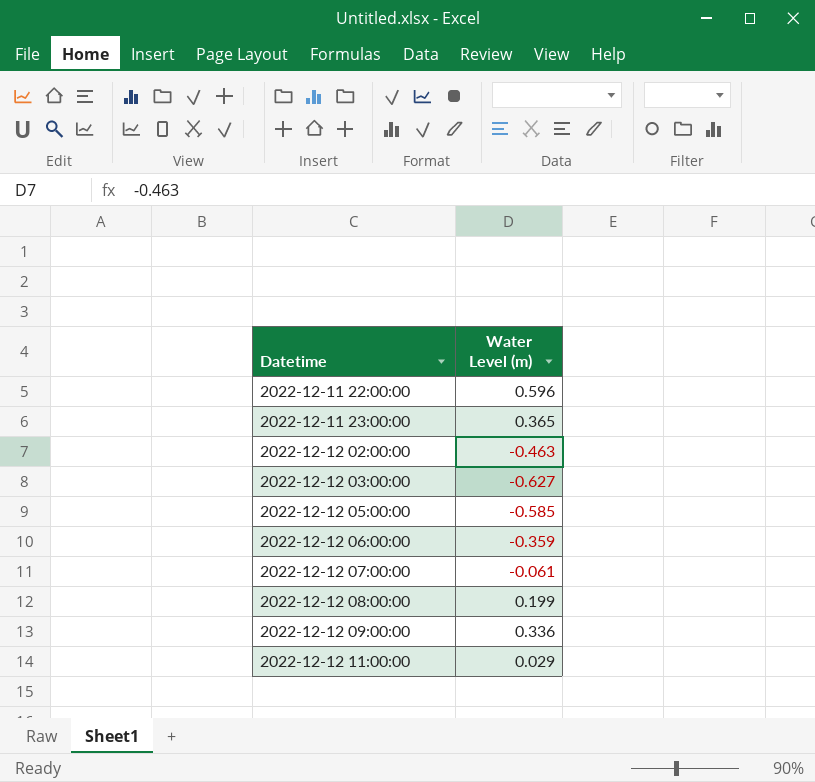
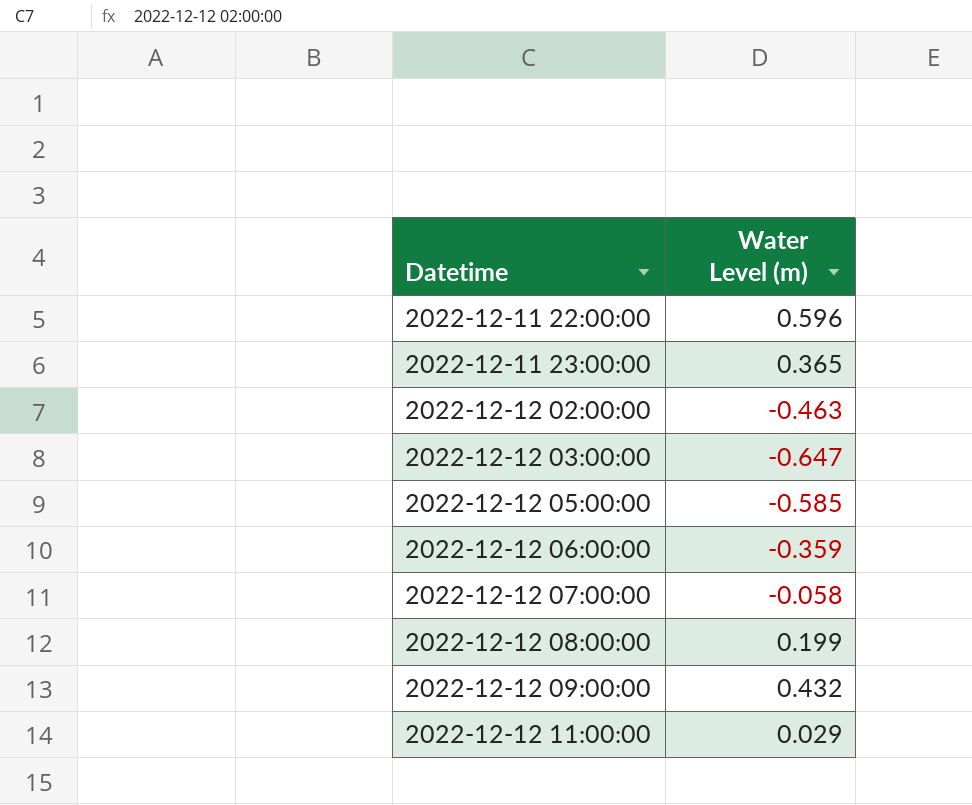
2022-12-12 03:00:00 | Water Level (m): -0.627 -> -0.647
2022-12-12 07:00:00 | Water Level (m): -0.061 -> -0.058
2022-12-12 09:00:00 | Water Level (m): 0.336 -> 0.432

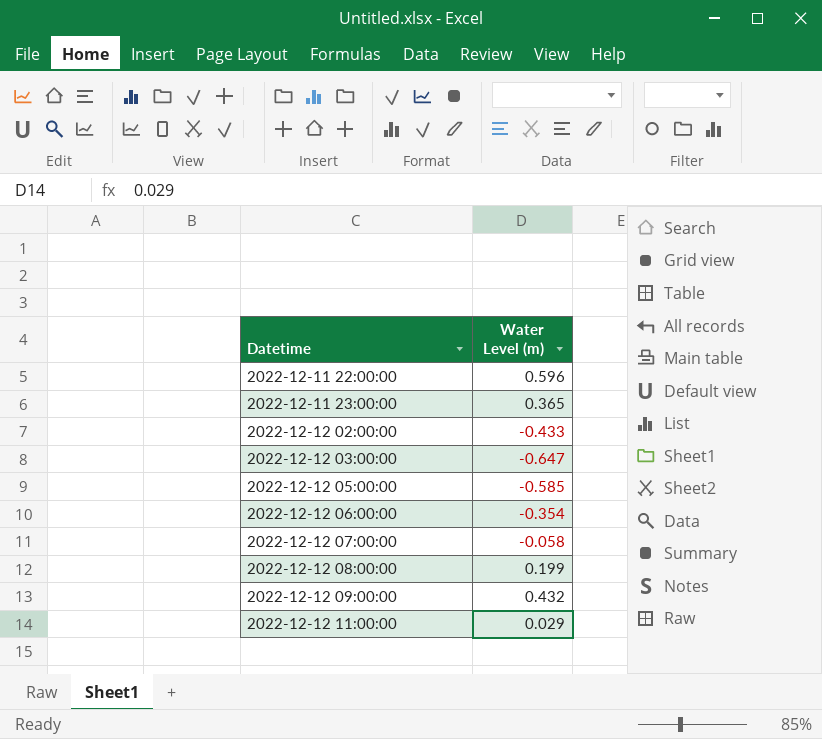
2022-12-12 02:00:00 | Water Level (m): -0.463 -> -0.433
2022-12-12 06:00:00 | Water Level (m): -0.359 -> -0.354

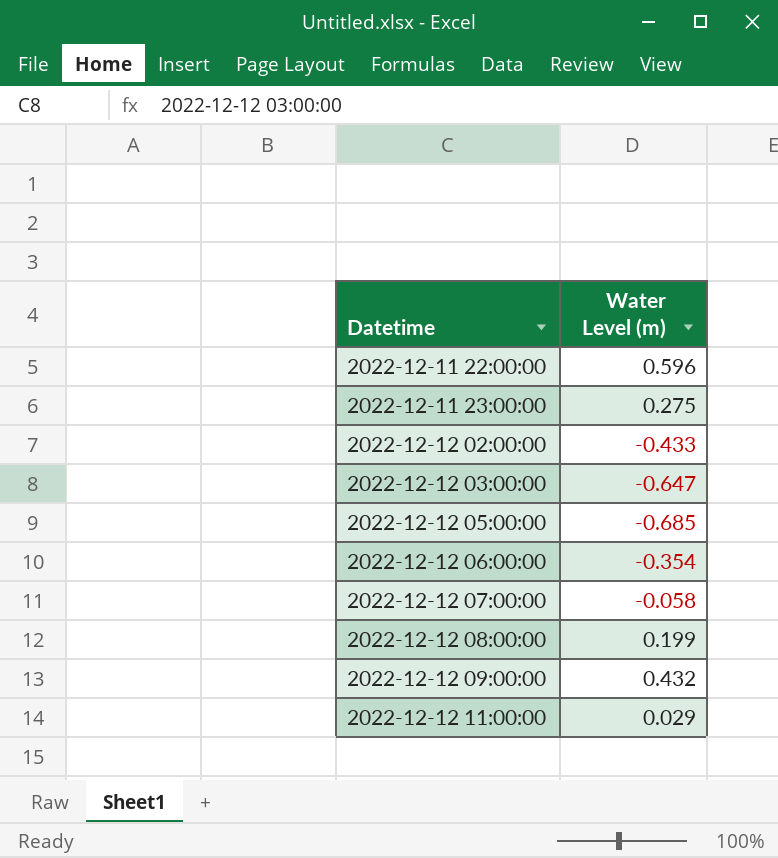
2022-12-11 23:00:00 | Water Level (m): 0.365 -> 0.275
2022-12-12 05:00:00 | Water Level (m): -0.585 -> -0.685

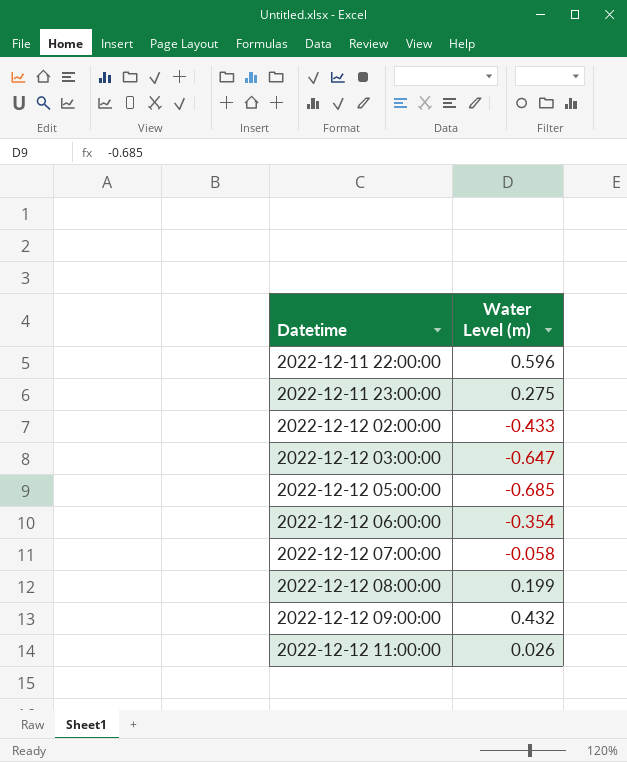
2022-12-12 11:00:00 | Water Level (m): 0.029 -> 0.026

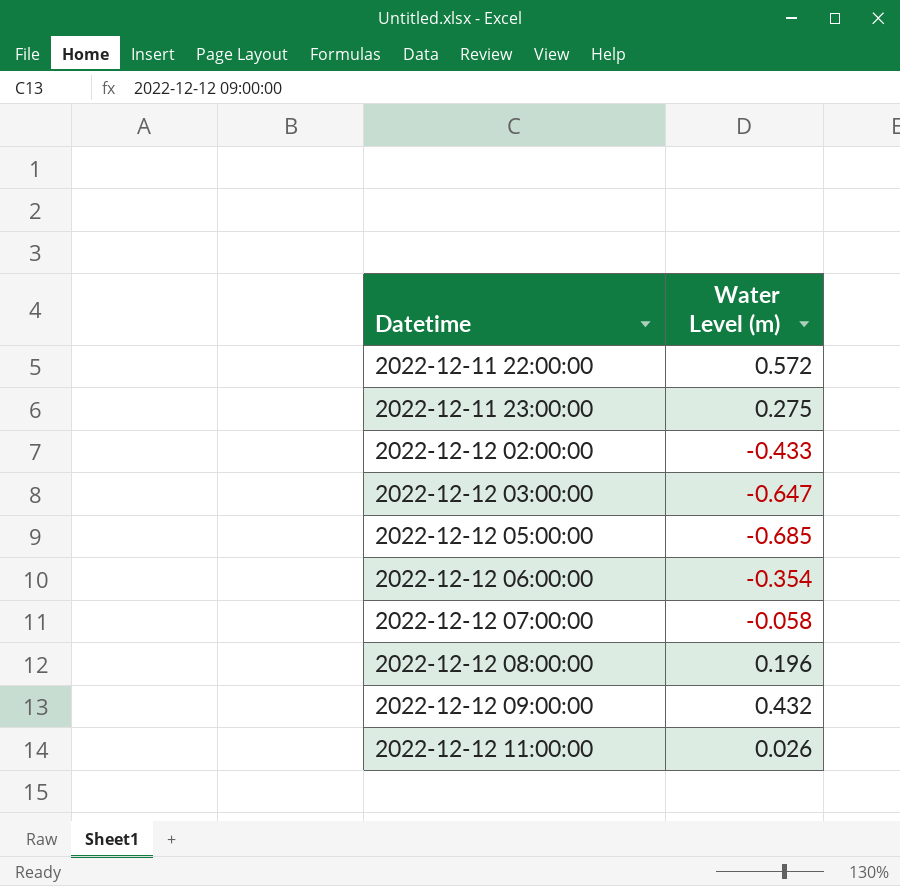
2022-12-11 22:00:00 | Water Level (m): 0.596 -> 0.572
2022-12-12 08:00:00 | Water Level (m): 0.199 -> 0.196

